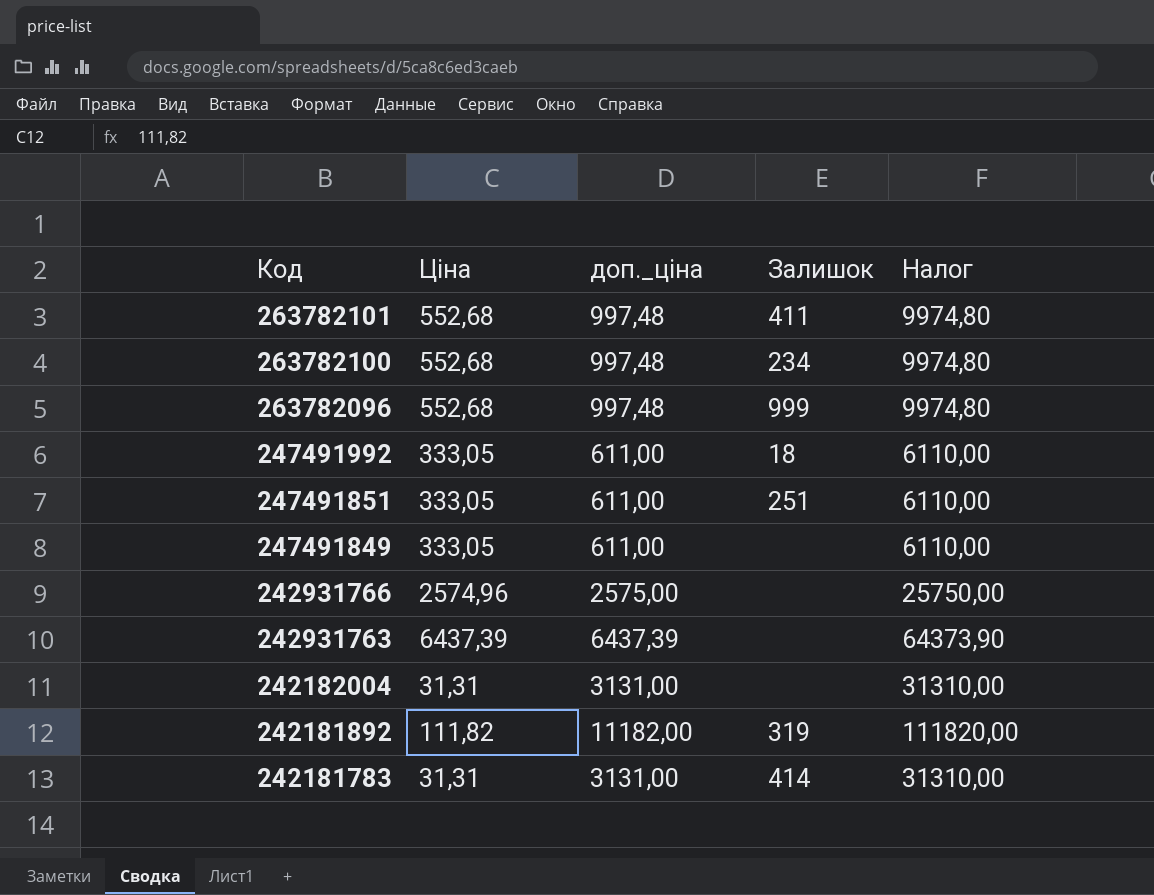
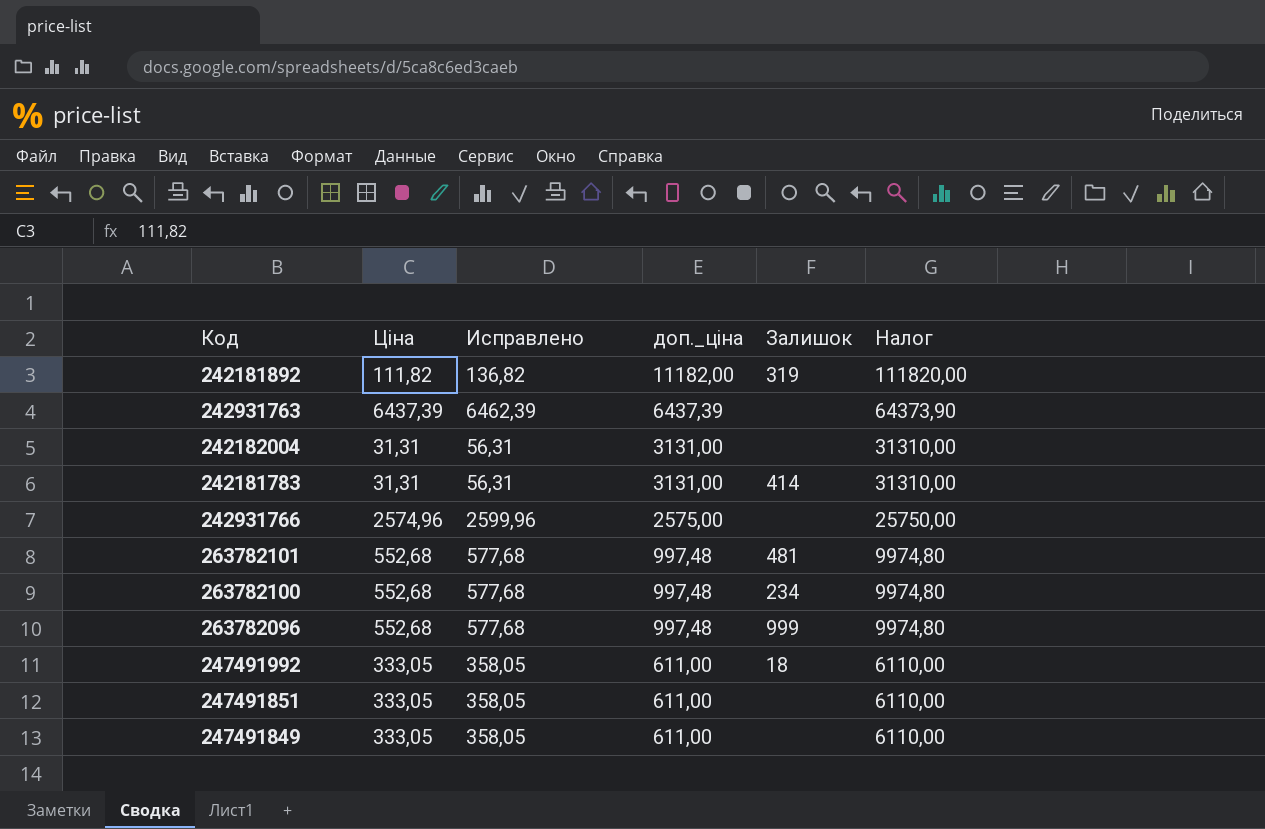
row order: Код descending -> доп._ціна descending
column Исправлено | formula: none -> [Ціна] + 25
263782101 | Залишок: 411 -> 481
247491851 | Залишок: 251 -> none

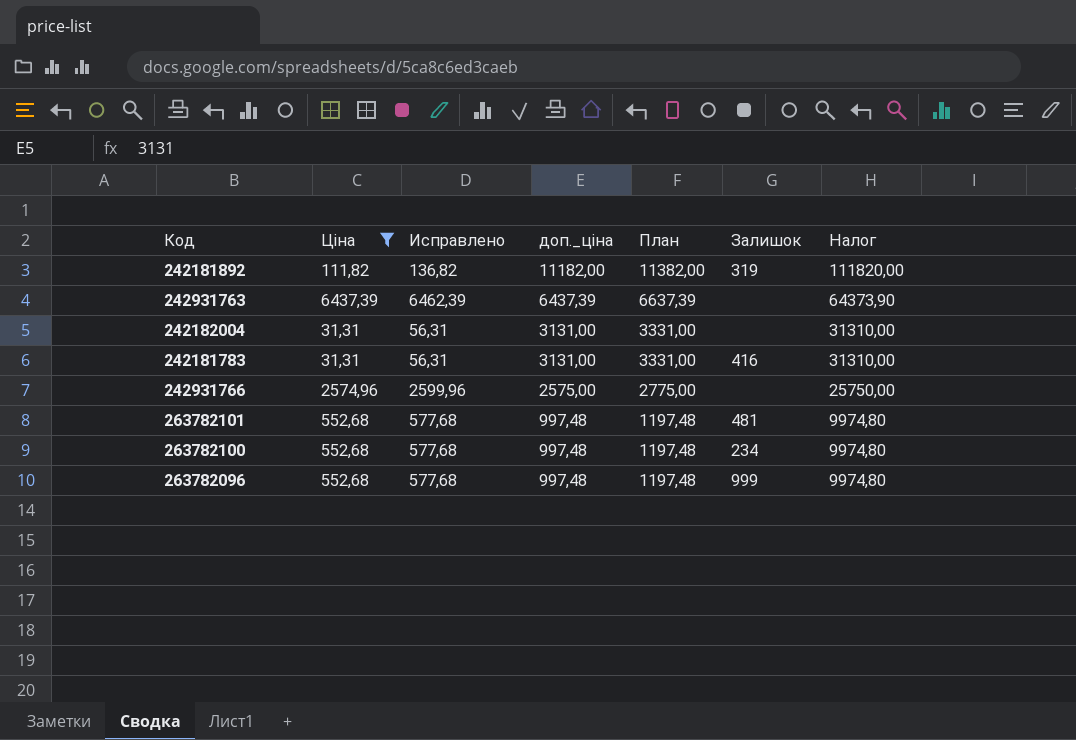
filter: none -> Ціна != 333,05
column План | formula: none -> [доп._ціна] + 200
242181783 | Залишок: 414 -> 416

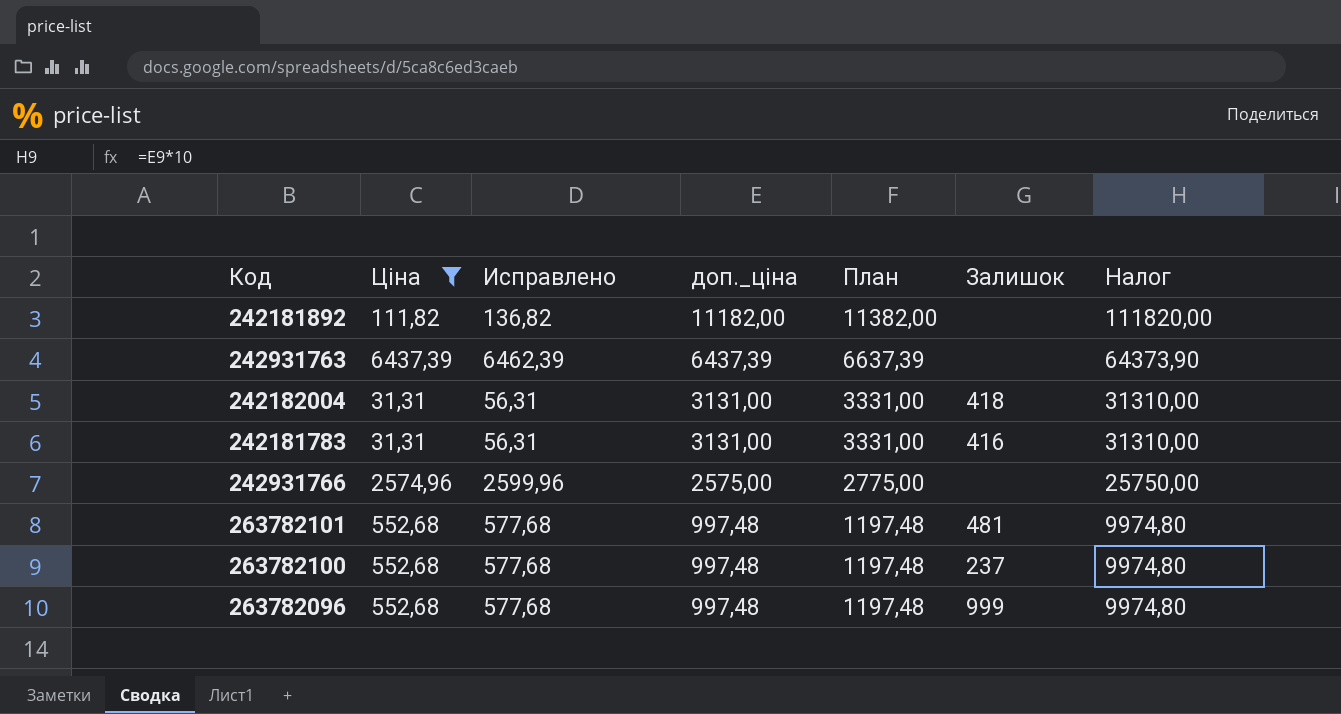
242181892 | Залишок: 319 -> none
242182004 | Залишок: none -> 418
263782100 | Залишок: 234 -> 237

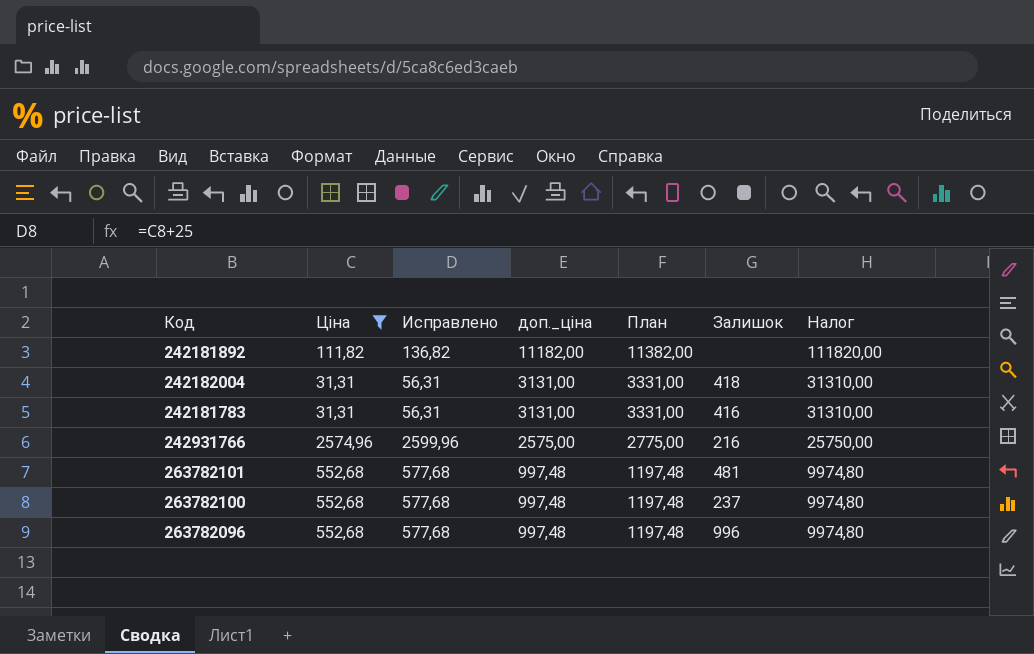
row 242931763: 6437,39 | 6462,39 | 6437,39 | 6637,39 | none | 64373,90 -> none
242931766 | Залишок: none -> 216
263782096 | Залишок: 999 -> 996

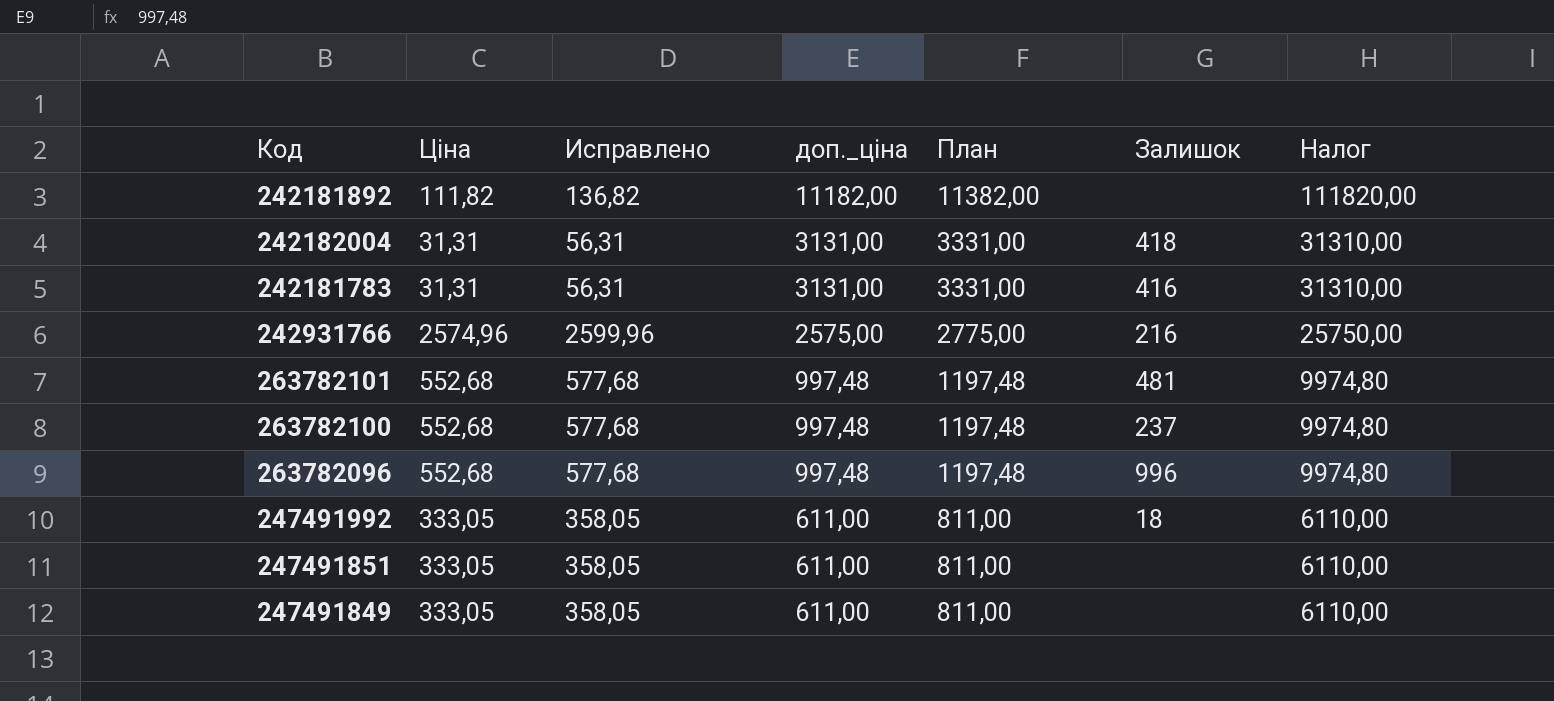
filter: Ціна != 333,05 -> none

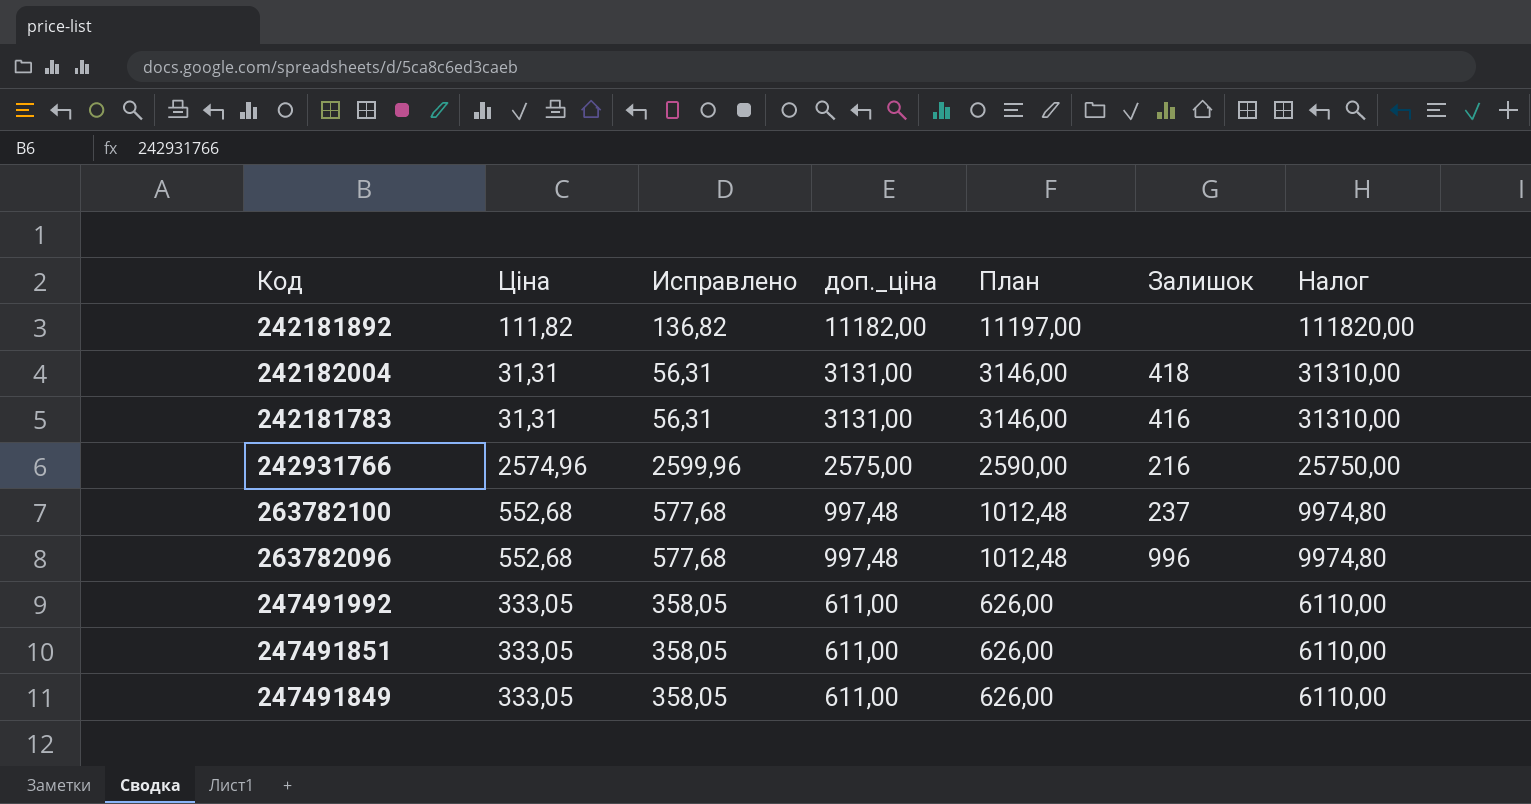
column План | formula: [доп._ціна] + 200 -> [доп._ціна] + 15
row 263782101: 552,68 | 577,68 | 997,48 | 1197,48 | 481 | 9974,80 -> none
247491992 | Залишок: 18 -> none

